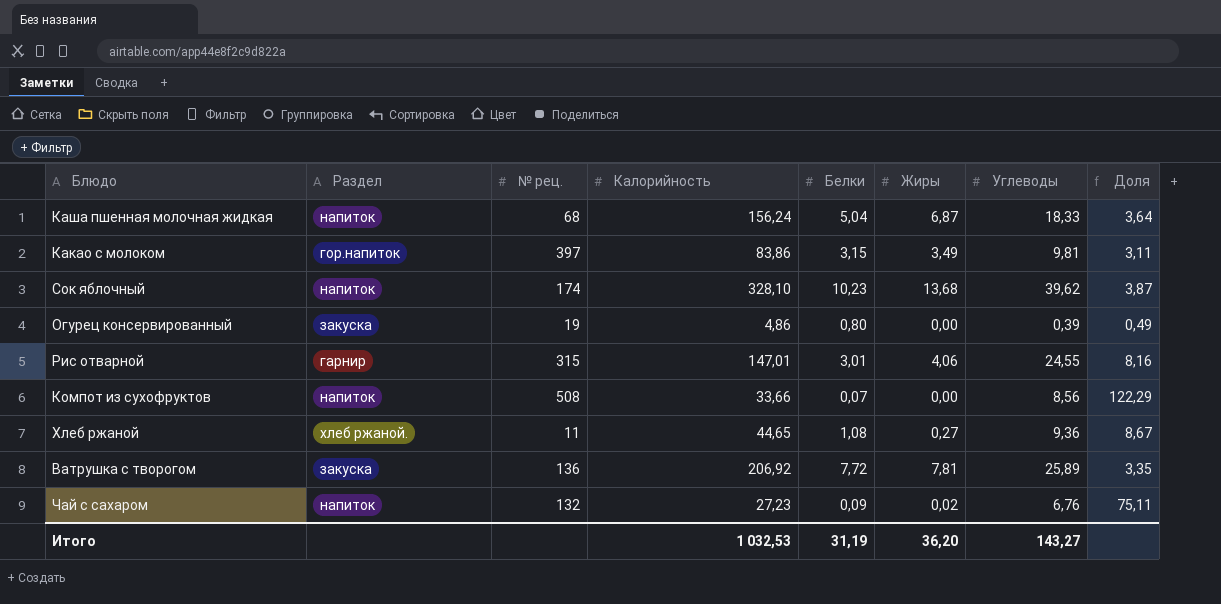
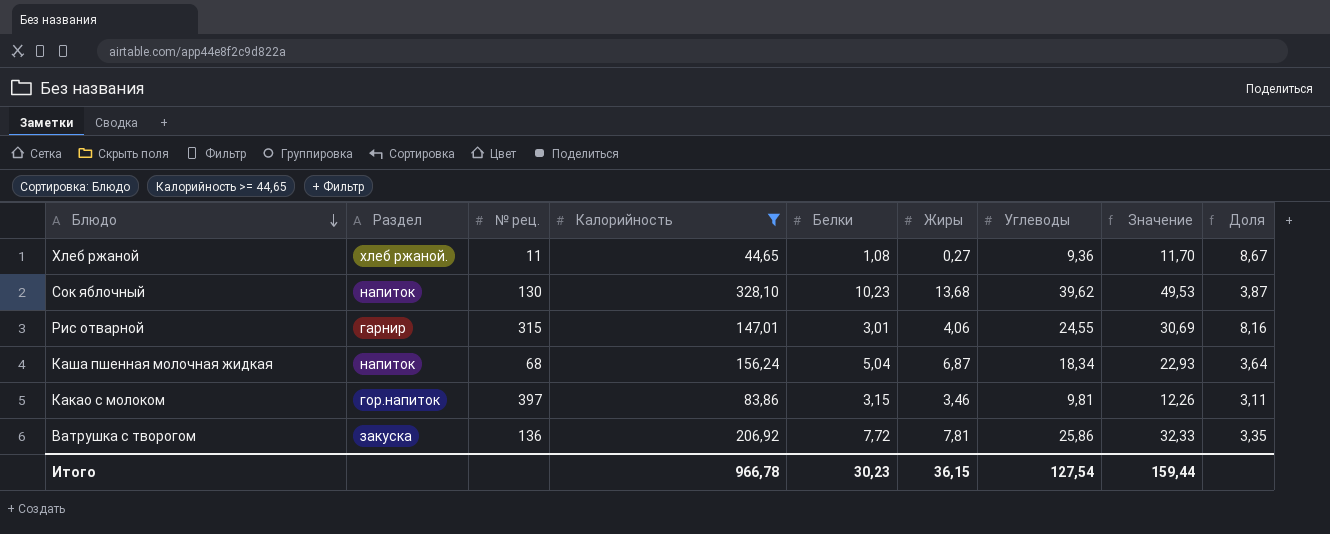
filter: none -> Калорийность >= 44,65
row order: none -> Блюдо descending
column Значение | formula: none -> [Углеводы] * 1,25
Сок яблочный | № рец.: 174 -> 130
Каша пшенная молочная жидкая | Углеводы: 18,33 -> 18,34
Какао с молоком | Жиры: 3,49 -> 3,46
Ватрушка с творогом | Углеводы: 25,89 -> 25,86
Итого | Калорийность: 1 032,53 -> 966,78
Итого | Белки: 31,19 -> 30,23
Итого | Жиры: 36,20 -> 36,15
Итого | Углеводы: 143,27 -> 127,54

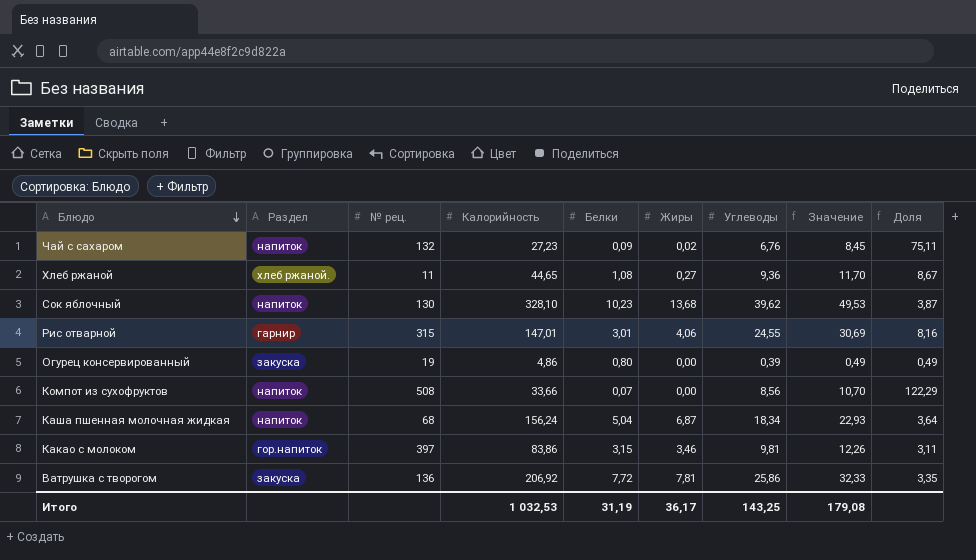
filter: Калорийность >= 44,65 -> none
Итого | Калорийность: 966,78 -> 1 032,53
Итого | Белки: 30,23 -> 31,19
Итого | Жиры: 36,15 -> 36,17
Итого | Углеводы: 127,54 -> 143,25
Итого | Значение: 159,44 -> 179,08

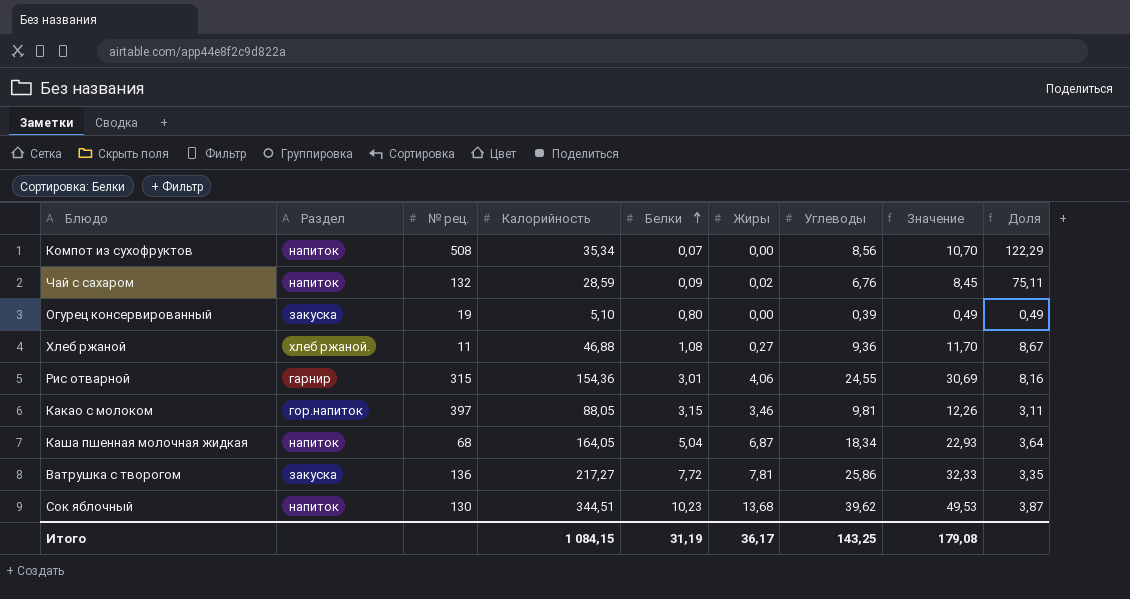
row order: Блюдо descending -> Белки ascending
Компот из сухофруктов | Калорийность: 33,66 -> 35,34
Чай с сахаром | Калорийность: 27,23 -> 28,59
Огурец консервированный | Калорийность: 4,86 -> 5,10
Хлеб ржаной | Калорийность: 44,65 -> 46,88
Рис отварной | Калорийность: 147,01 -> 154,36
Какао с молоком | Калорийность: 83,86 -> 88,05
Каша пшенная молочная жидкая | Калорийность: 156,24 -> 164,05
Ватрушка с творогом | Калорийность: 206,92 -> 217,27
Сок яблочный | Калорийность: 328,10 -> 344,51
Итого | Калорийность: 1 032,53 -> 1 084,15

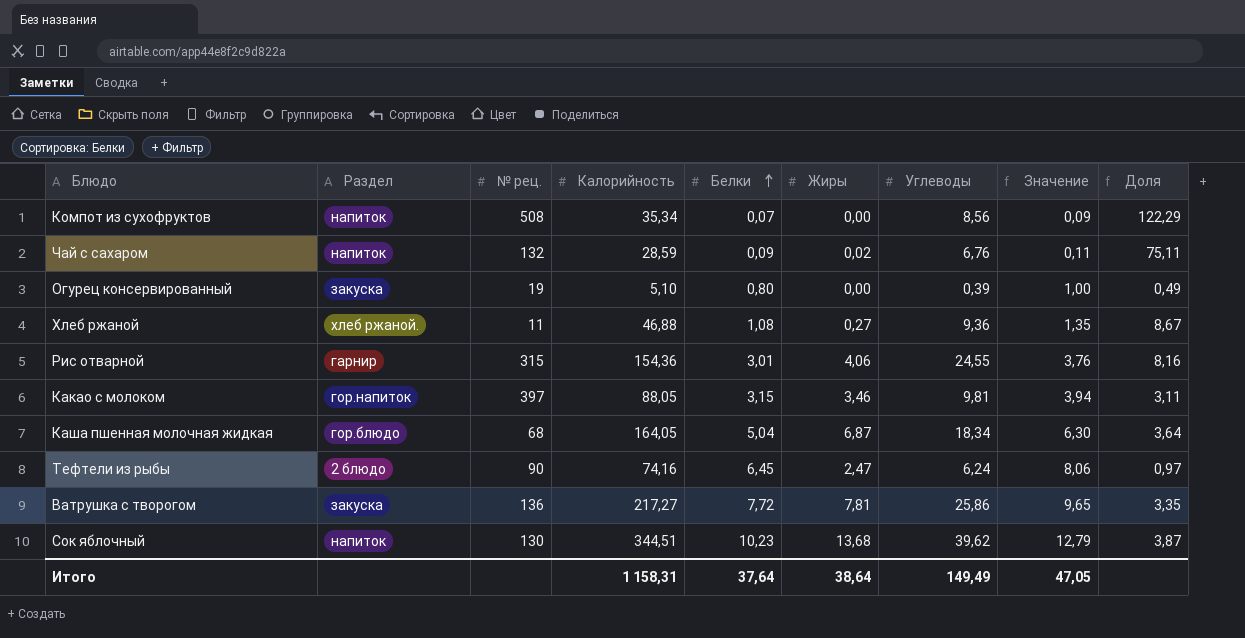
column Значение | formula: [Углеводы] * 1,25 -> [Белки] * 1,25
Каша пшенная молочная жидкая | Раздел: напиток -> гор.блюдо
row Тефтели из рыбы: none -> 2 блюдо | 90 | 74,16 | 6,45 | 2,47 | 6,24 | 8,06 | 0,97
Итого | Калорийность: 1 084,15 -> 1 158,31
Итого | Белки: 31,19 -> 37,64
Итого | Жиры: 36,17 -> 38,64
Итого | Углеводы: 143,25 -> 149,49
Итого | Значение: 179,08 -> 47,05

